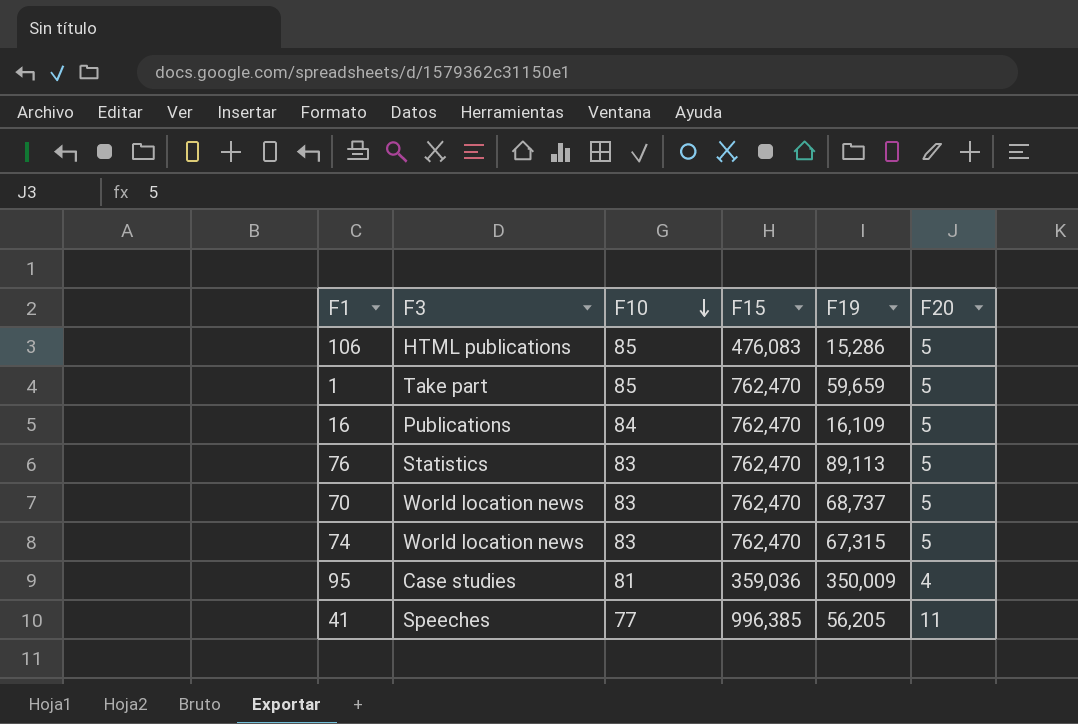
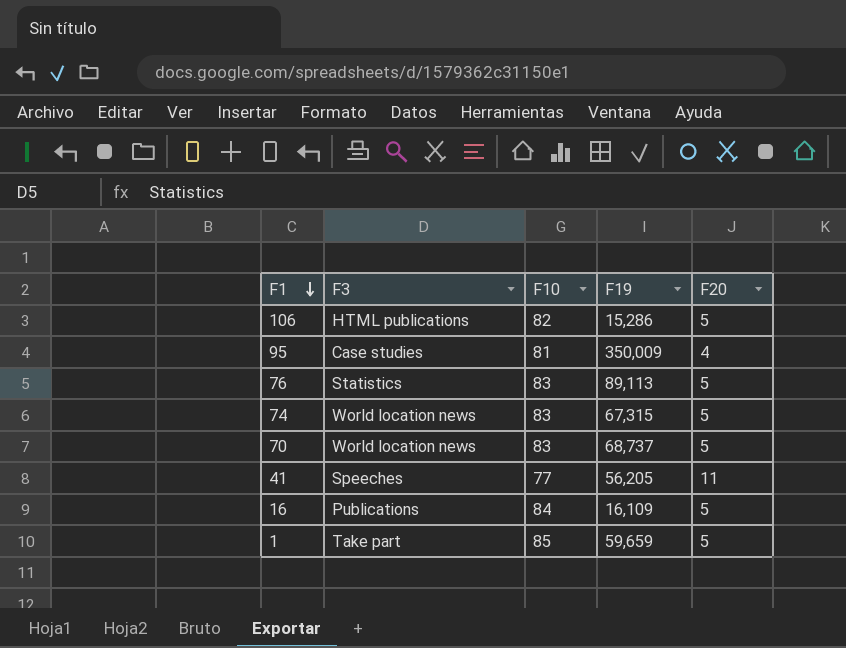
row order: F10 descending -> F1 descending
column F15 | position: 4 -> none
106 | F10: 85 -> 82

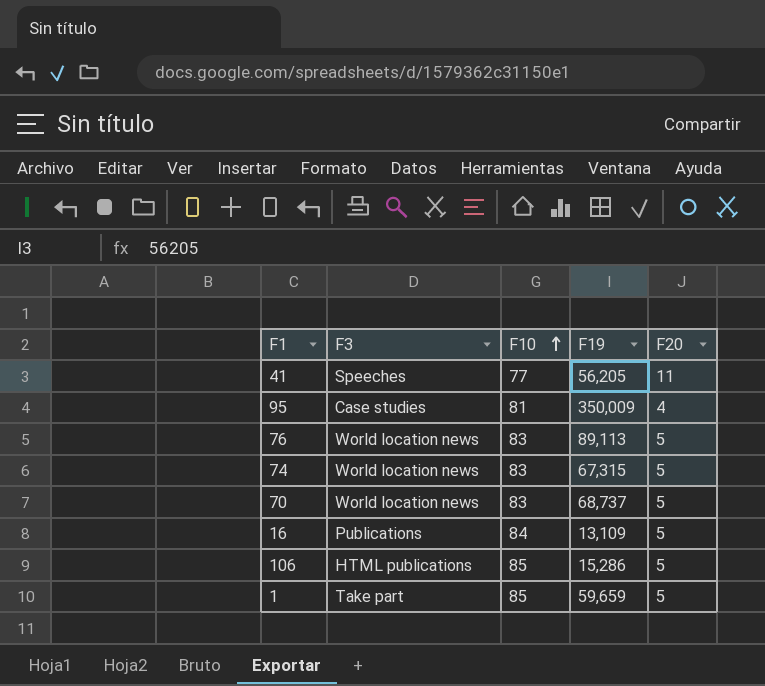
row order: F1 descending -> F10 ascending
76 | F3: Statistics -> World location news
16 | F19: 16,109 -> 13,109
106 | F10: 82 -> 85

